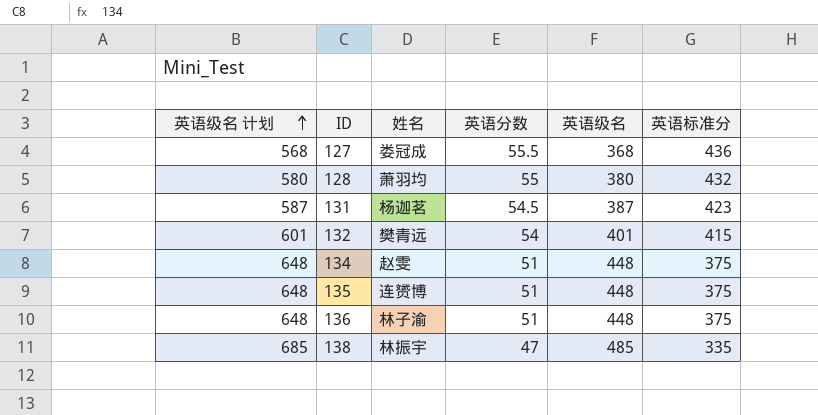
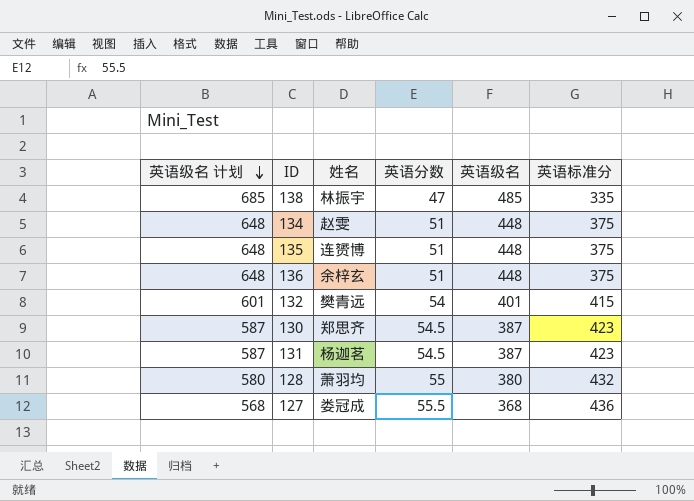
row order: 英语级名 计划 ascending -> 英语级名 计划 descending
136 | 姓名: 林子渝 -> 余梓玄
row 130: none -> 587 | 郑思齐 | 54.5 | 387 | 423

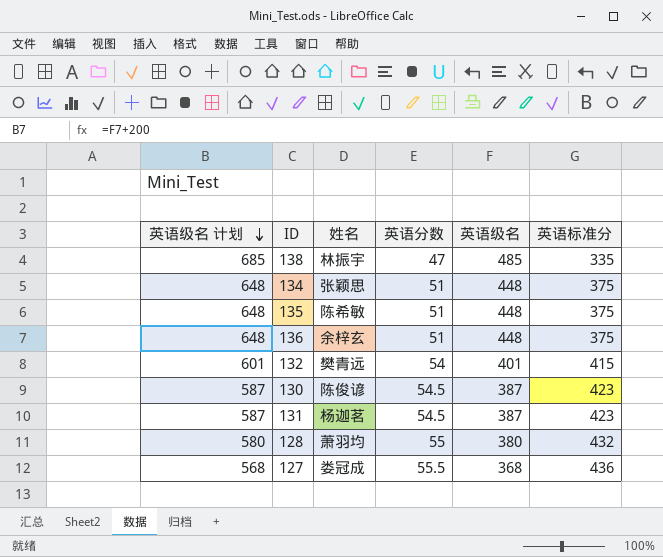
134 | 姓名: 赵雯 -> 张颖思
135 | 姓名: 连赟博 -> 陈希敏
130 | 姓名: 郑思齐 -> 陈俊谚

